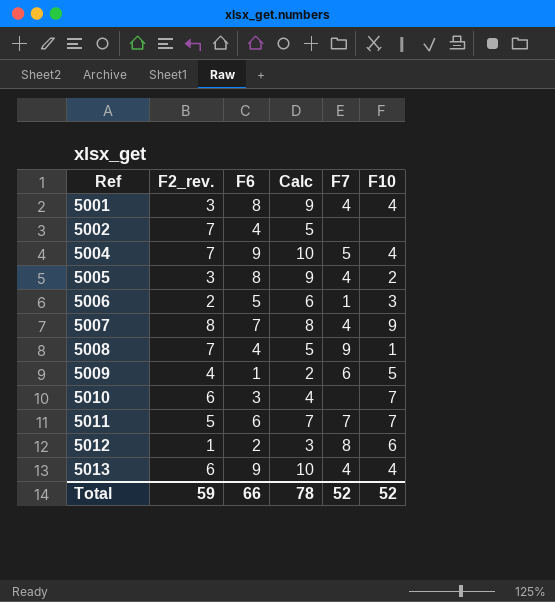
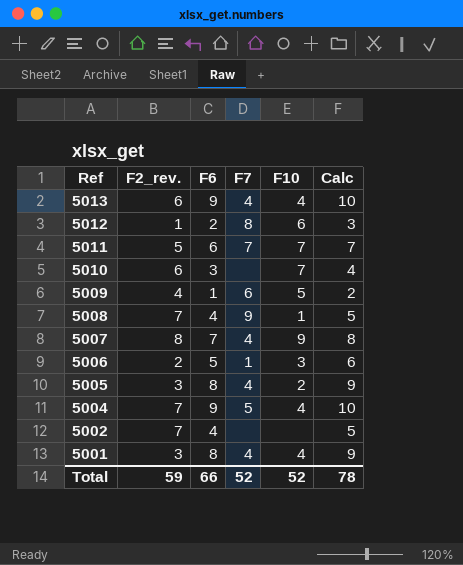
row order: Ref ascending -> Ref descending
column Calc | position: 4 -> 6

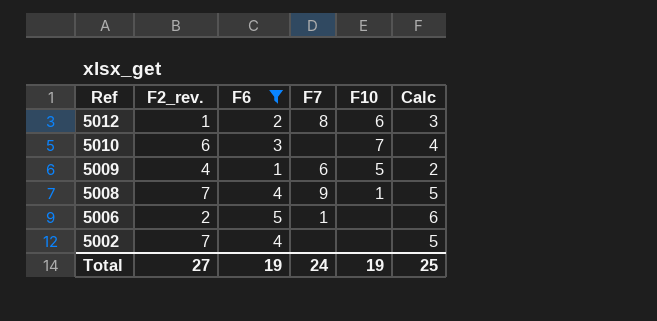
filter: none -> F6 <= 5
5006 | F10: 3 -> none
Total | F2_rev.: 59 -> 27
Total | F6: 66 -> 19
Total | F7: 52 -> 24
Total | F10: 52 -> 19
Total | Calc: 78 -> 25

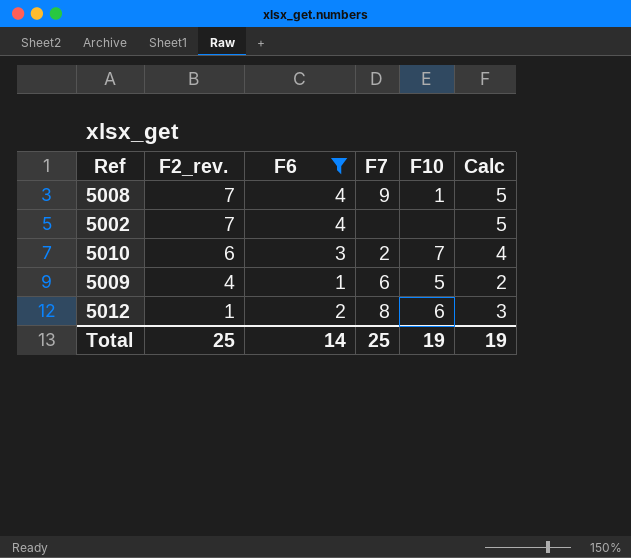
row order: Ref descending -> F2_rev. descending
row 5006: 2 | 5 | 1 | none | 6 -> none
5010 | F7: none -> 2
Total | F2_rev.: 27 -> 25
Total | F6: 19 -> 14
Total | F7: 24 -> 25
Total | Calc: 25 -> 19

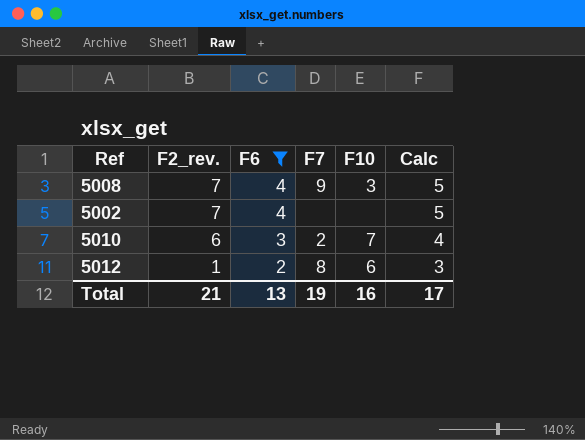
row 5009: 4 | 1 | 6 | 5 | 2 -> none
5008 | F10: 1 -> 3
Total | F2_rev.: 25 -> 21
Total | F6: 14 -> 13
Total | F7: 25 -> 19
Total | F10: 19 -> 16
Total | Calc: 19 -> 17

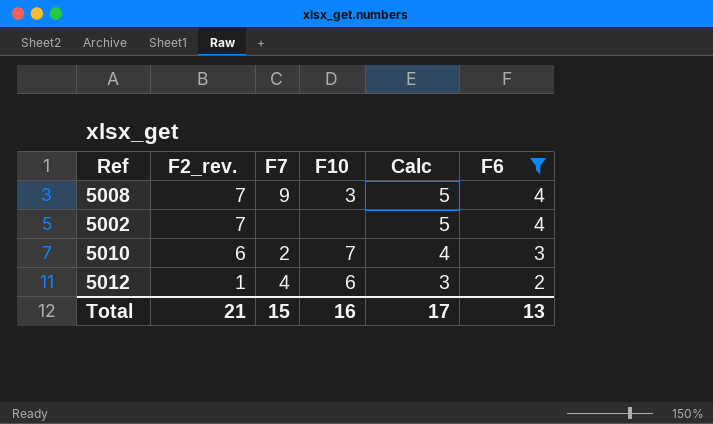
column F6 | position: 3 -> 6
5012 | F7: 8 -> 4
Total | F7: 19 -> 15

